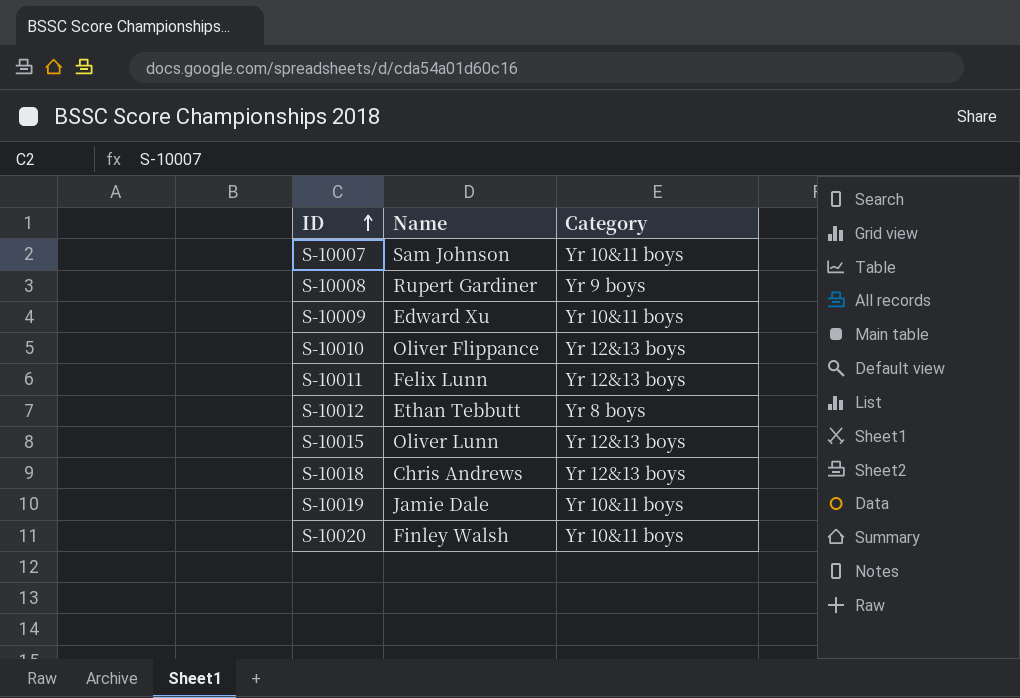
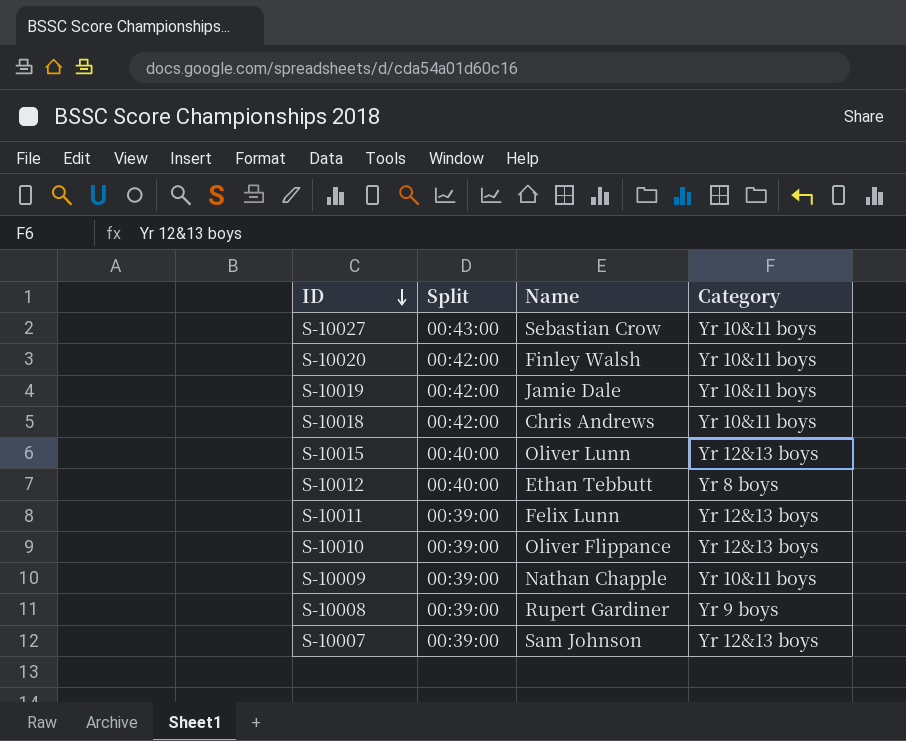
row order: ID ascending -> ID descending
column Split | position: none -> 2
row S-10027: none -> 00:43:00 | Sebastian Crow | Yr 10&11 boys
S-10018 | Category: Yr 12&13 boys -> Yr 10&11 boys
S-10009 | Name: Edward Xu -> Nathan Chapple
S-10007 | Category: Yr 10&11 boys -> Yr 12&13 boys

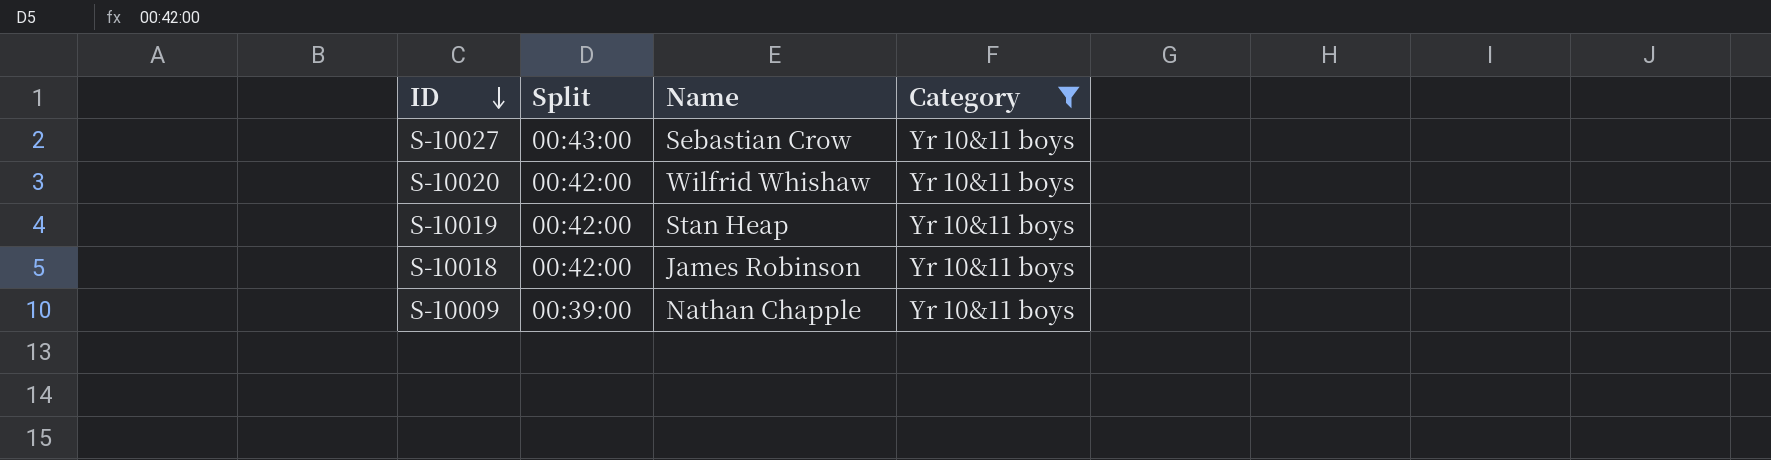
filter: none -> Category = Yr 10&11 boys
S-10020 | Name: Finley Walsh -> Wilfrid Whishaw
S-10019 | Name: Jamie Dale -> Stan Heap
S-10018 | Name: Chris Andrews -> James Robinson

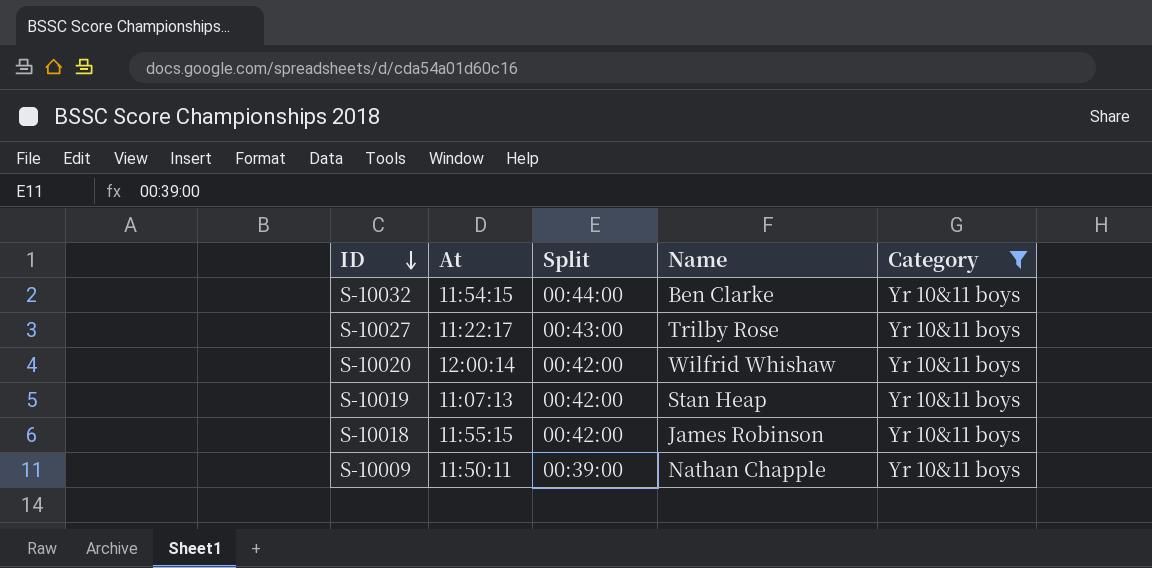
column At | position: none -> 2
row S-10032: none -> 11:54:15 | 00:44:00 | Ben Clarke | Yr 10&11 boys
S-10027 | Name: Sebastian Crow -> Trilby Rose

